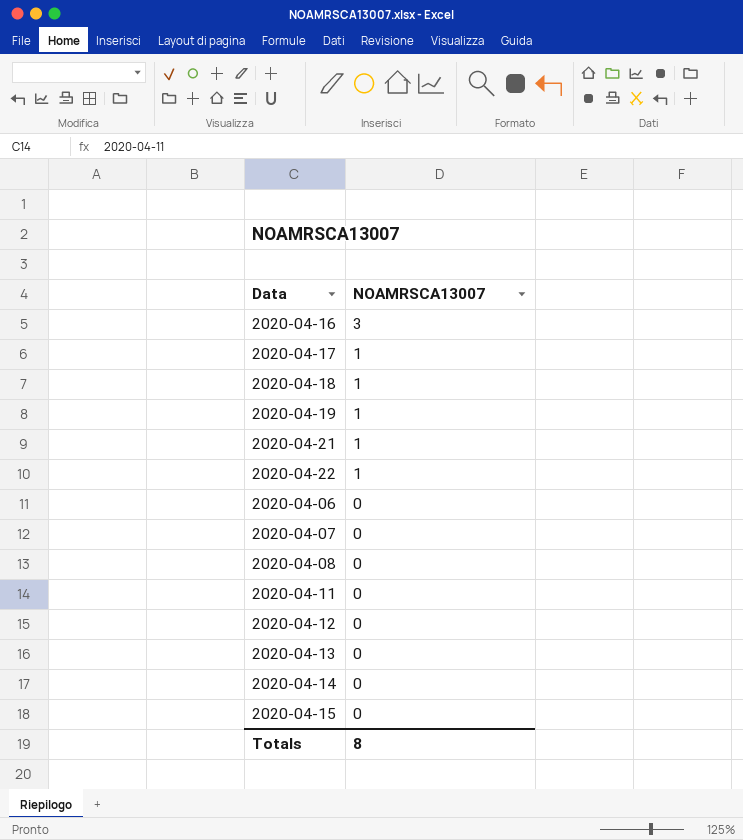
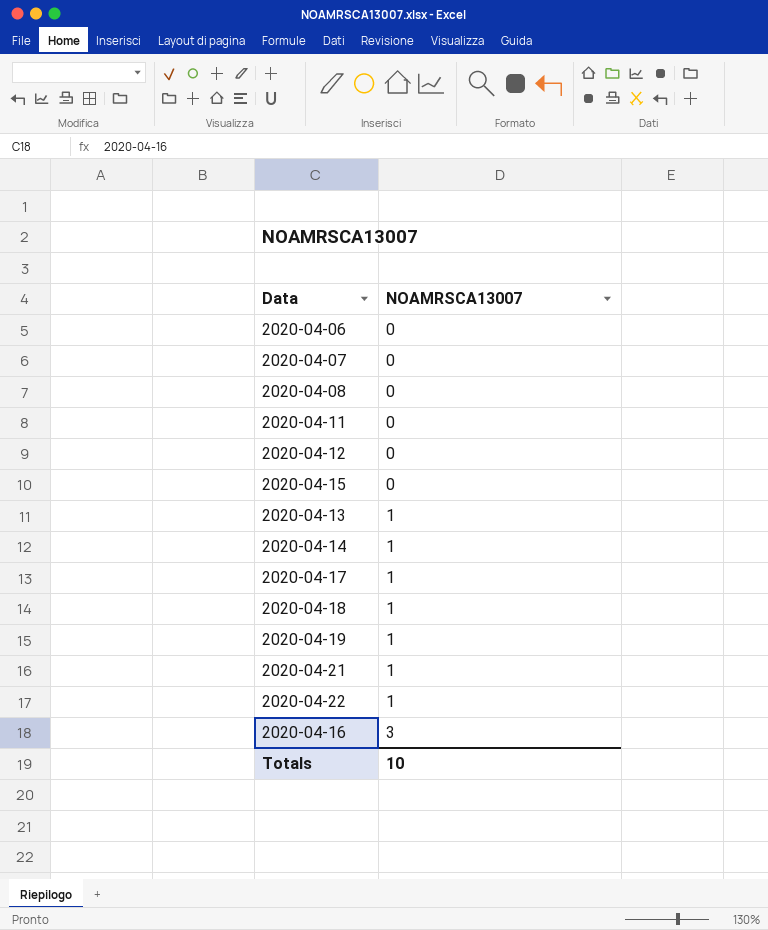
row order: NOAMRSCA13007 descending -> NOAMRSCA13007 ascending
2020-04-13 | NOAMRSCA13007: 0 -> 1
2020-04-14 | NOAMRSCA13007: 0 -> 1
Totals | NOAMRSCA13007: 8 -> 10

